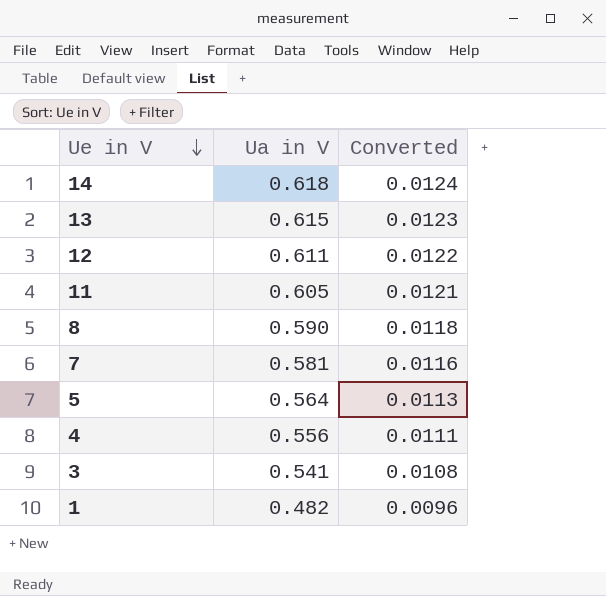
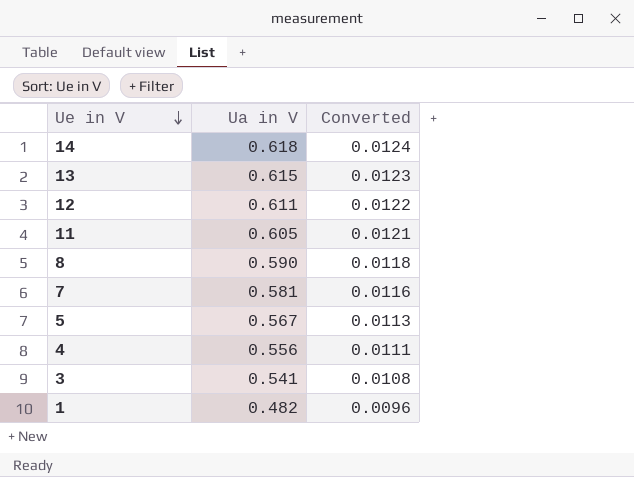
5 | Ua in V: 0.564 -> 0.567

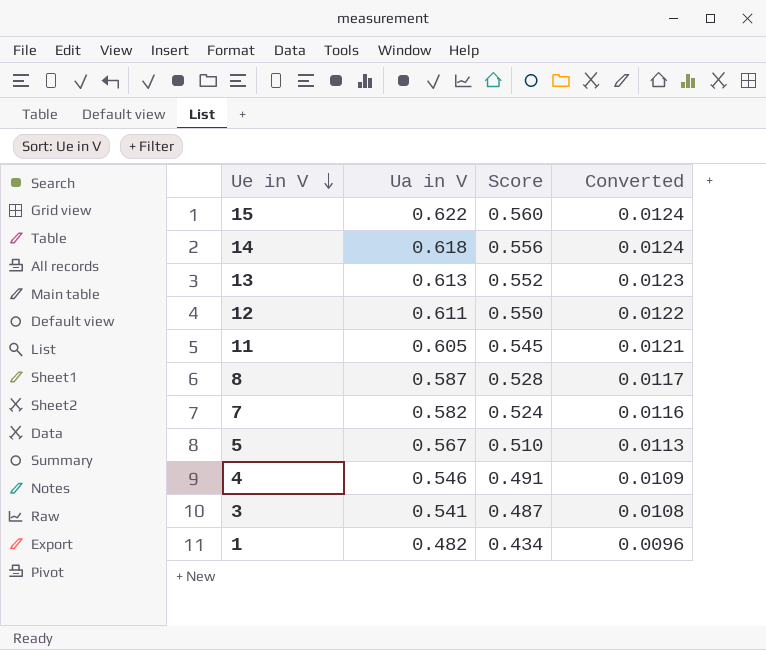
column Score | formula: none -> [Ua in V] * 0.9
row 15: none -> 0.622 | 0.560 | 0.0124
13 | Ua in V: 0.615 -> 0.613
8 | Ua in V: 0.590 -> 0.587
8 | Converted: 0.0118 -> 0.0117
7 | Ua in V: 0.581 -> 0.582
4 | Ua in V: 0.556 -> 0.546
4 | Converted: 0.0111 -> 0.0109

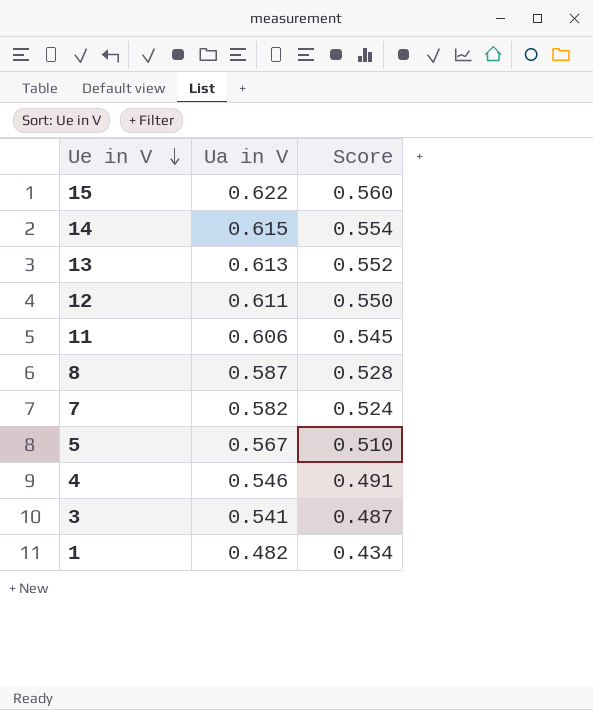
column Converted | formula: [Ua in V] * 0.02 -> none
14 | Ua in V: 0.618 -> 0.615
14 | Score: 0.556 -> 0.554
11 | Ua in V: 0.605 -> 0.606

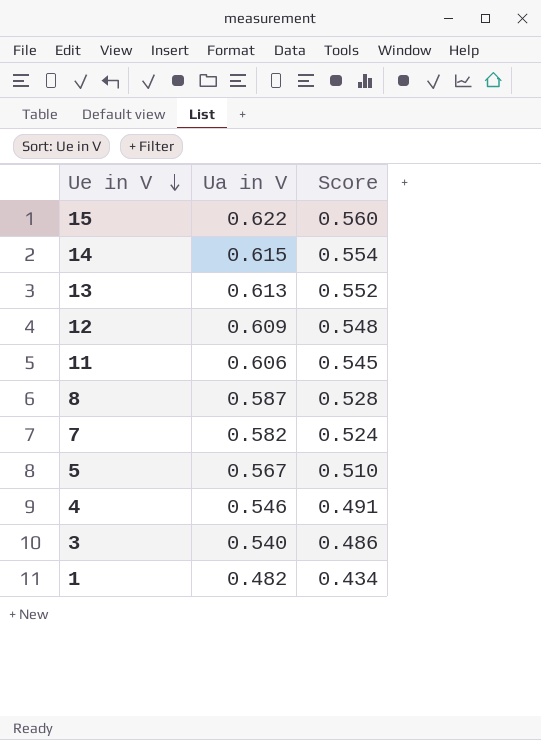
12 | Ua in V: 0.611 -> 0.609
12 | Score: 0.550 -> 0.548
3 | Ua in V: 0.541 -> 0.540
3 | Score: 0.487 -> 0.486

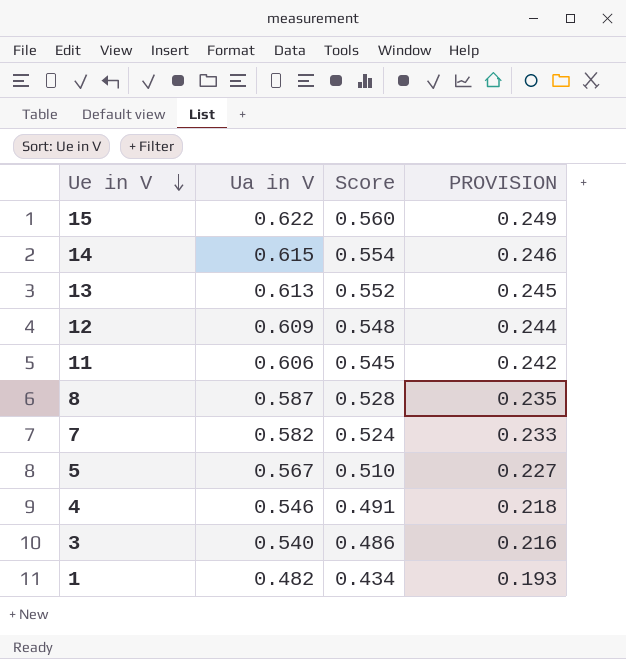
column PROVISION | formula: none -> [Ua in V] * 0.4

